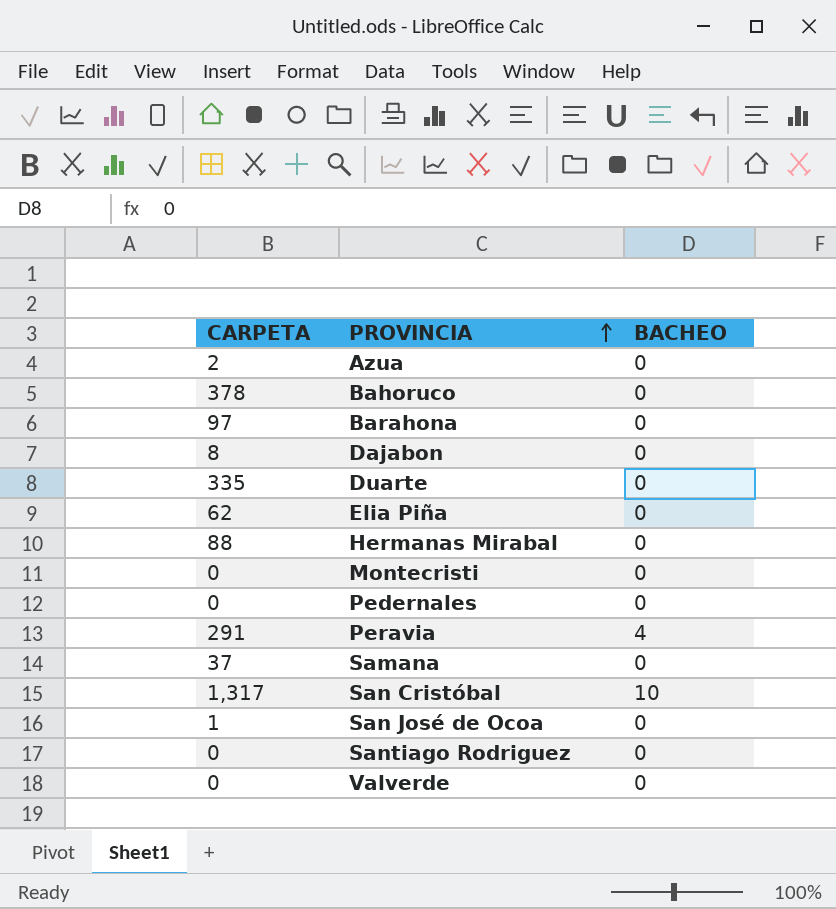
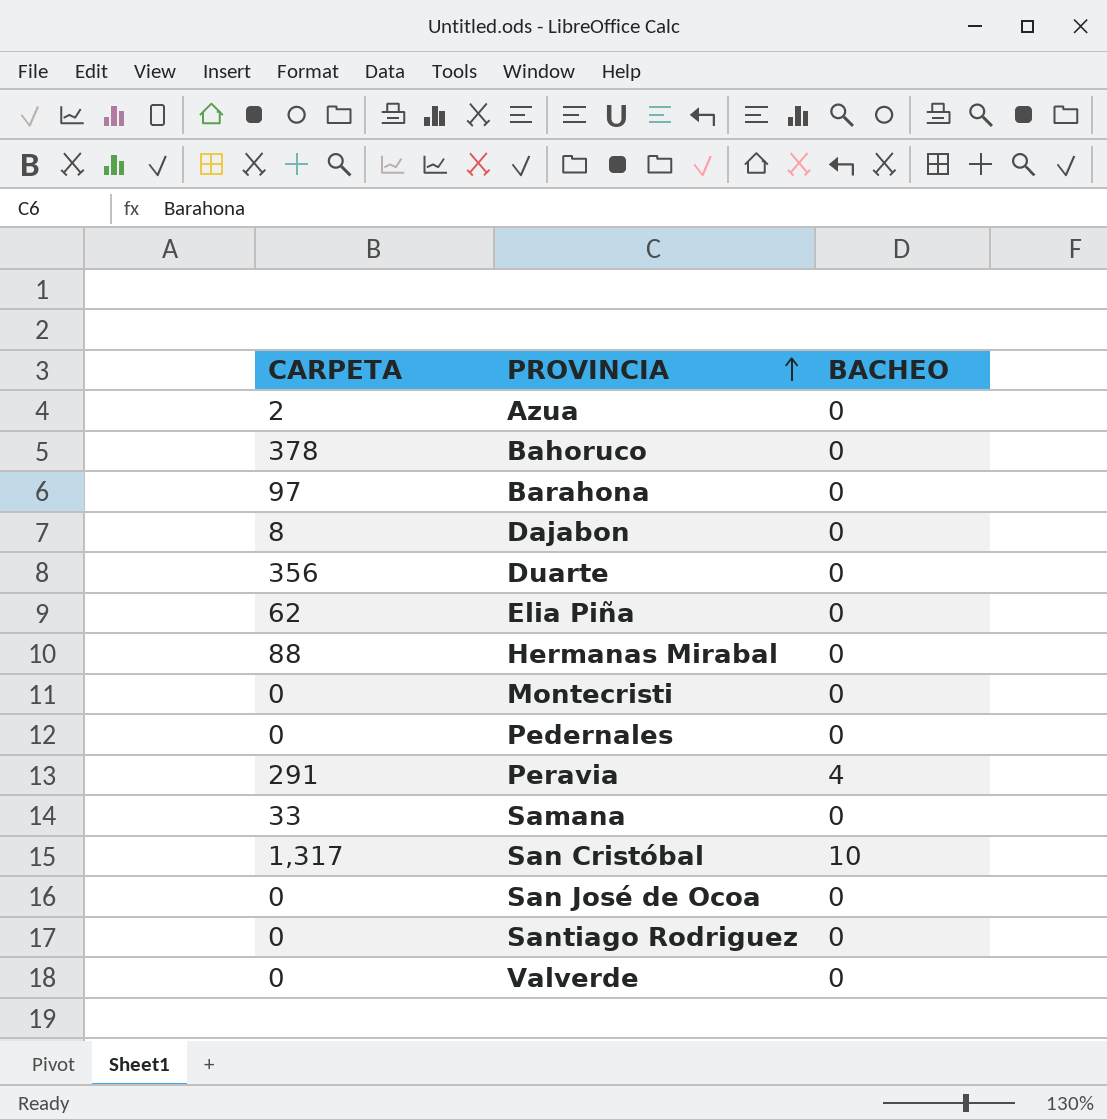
Duarte | CARPETA: 335 -> 356
Samana | CARPETA: 37 -> 33
San José de Ocoa | CARPETA: 1 -> 0

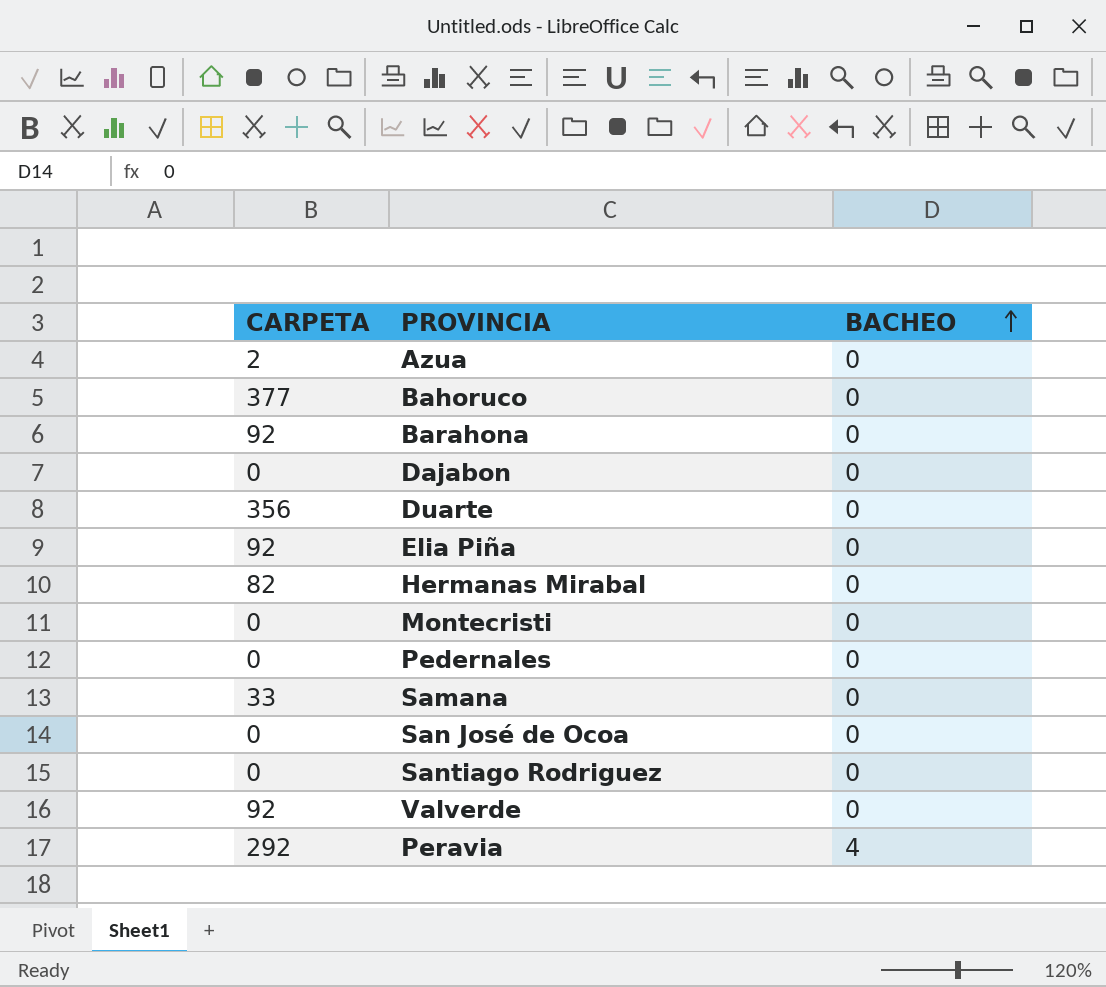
row order: PROVINCIA ascending -> BACHEO ascending
row San Cristóbal: 1,317 | 10 -> none
Bahoruco | CARPETA: 378 -> 377
Barahona | CARPETA: 97 -> 92
Dajabon | CARPETA: 8 -> 0
Elia Piña | CARPETA: 62 -> 92
Hermanas Mirabal | CARPETA: 88 -> 82
Valverde | CARPETA: 0 -> 92
Peravia | CARPETA: 291 -> 292

